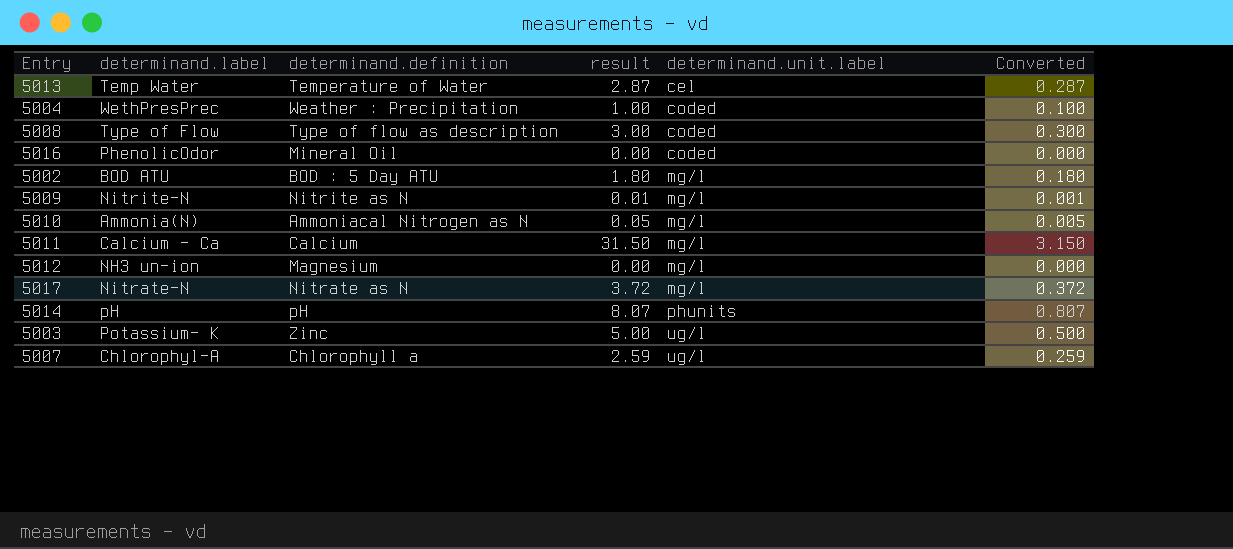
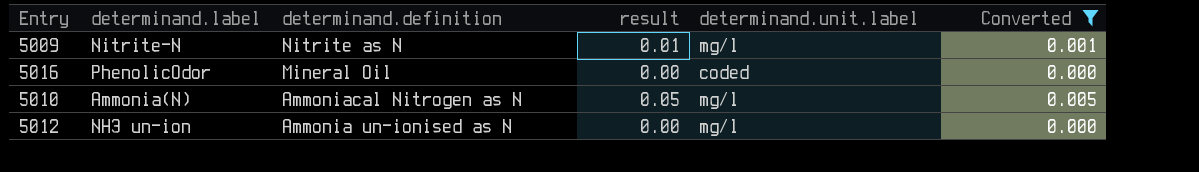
filter: none -> Converted <= 0.005
row order: determinand.unit.label ascending -> determinand.definition descending
5012 | determinand.definition: Magnesium -> Ammonia un-ionised as N

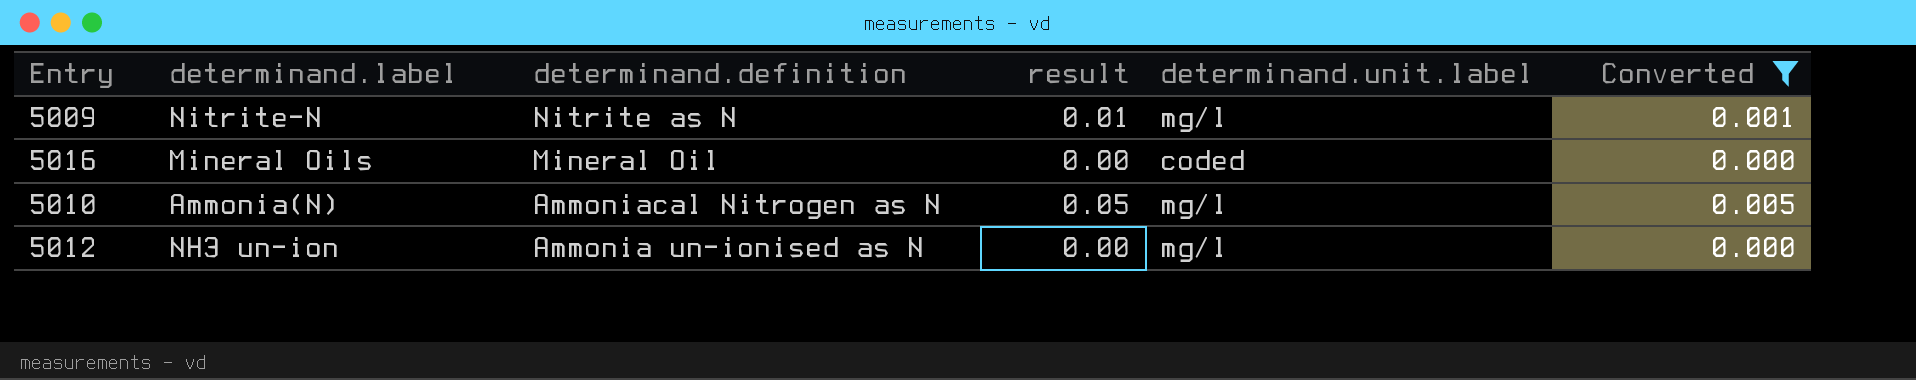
5016 | determinand.label: PhenolicOdor -> Mineral Oils

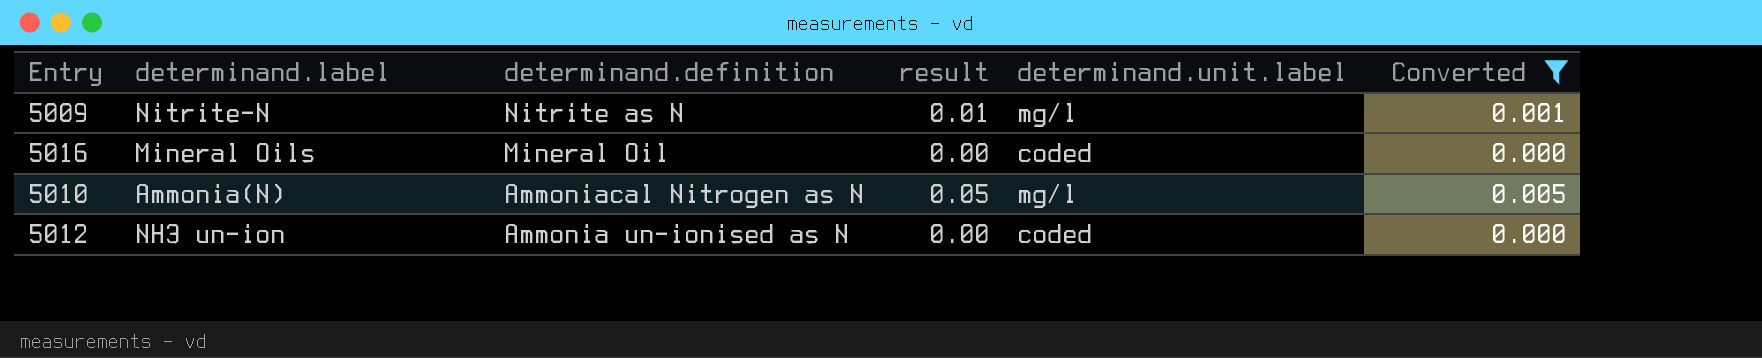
5012 | determinand.unit.label: mg/l -> coded

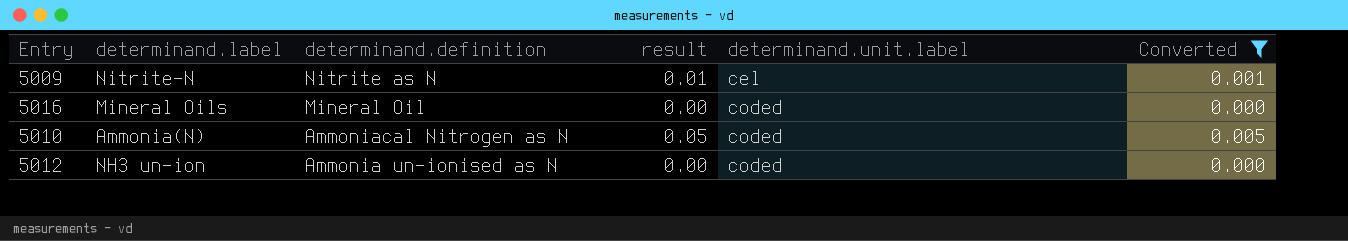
5009 | determinand.unit.label: mg/l -> cel
5010 | determinand.unit.label: mg/l -> coded

